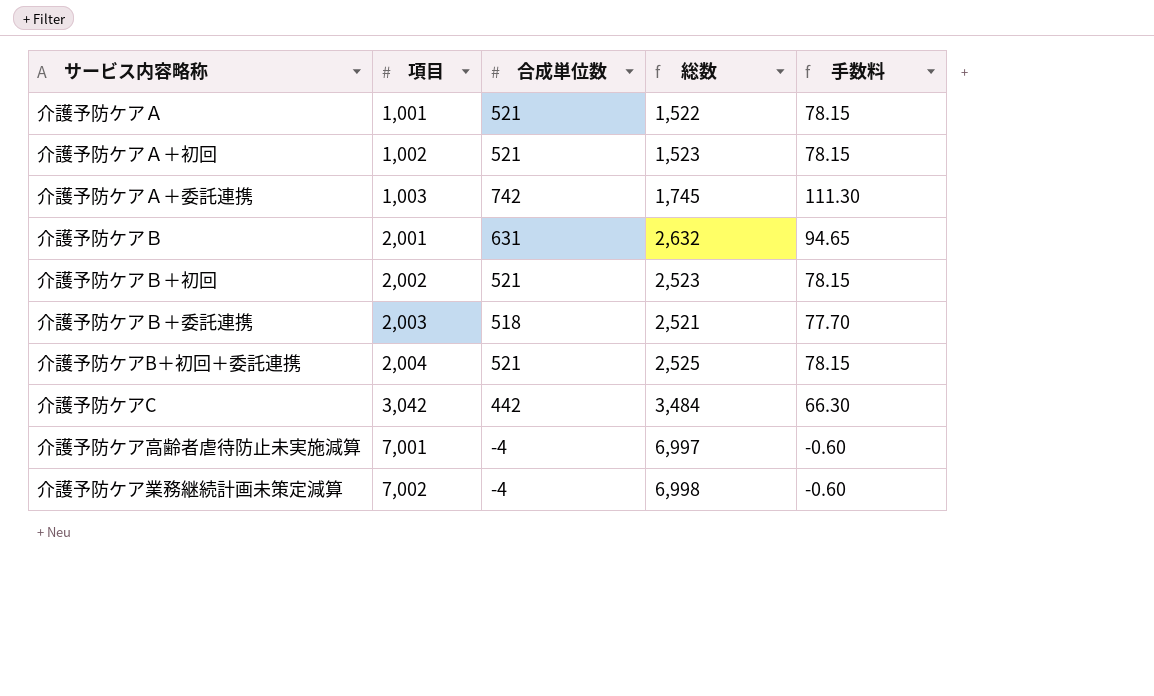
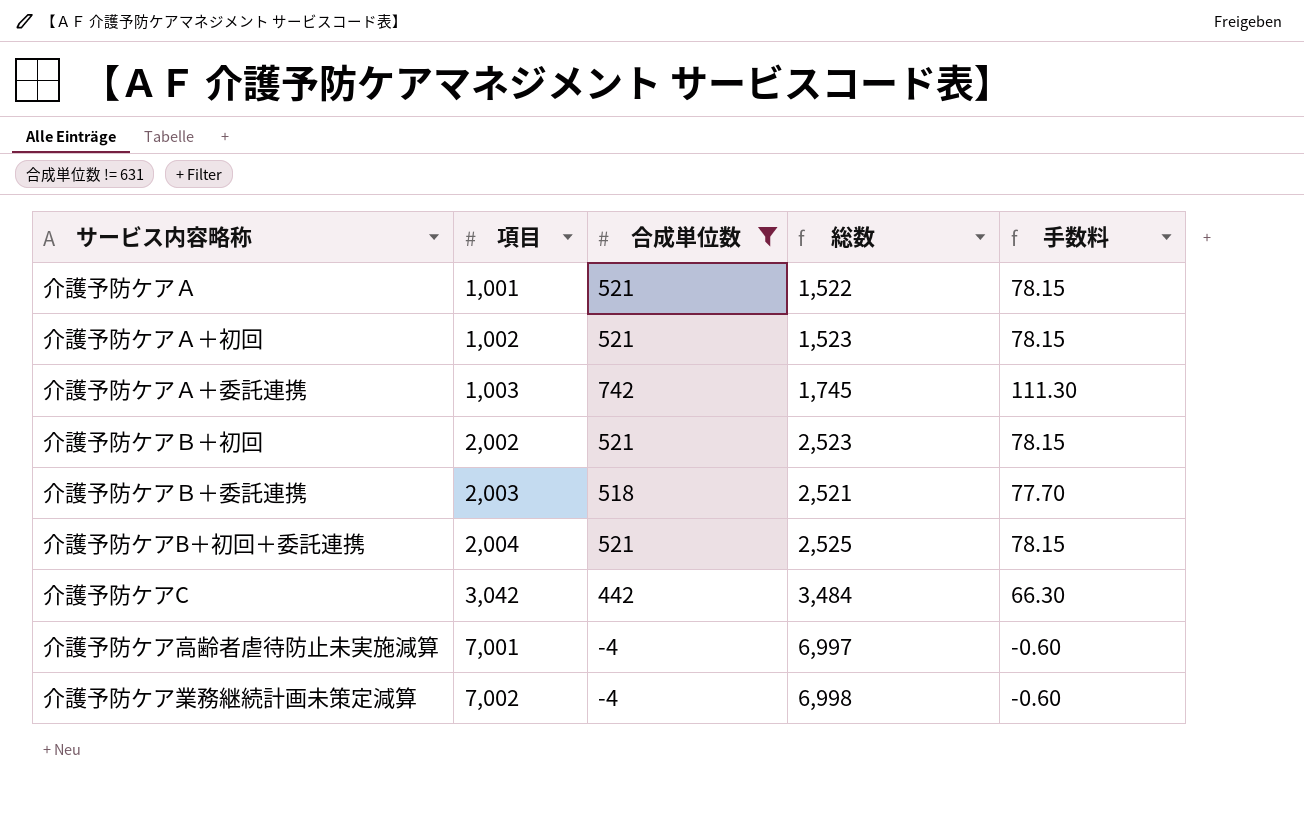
filter: none -> 合成単位数 != 631

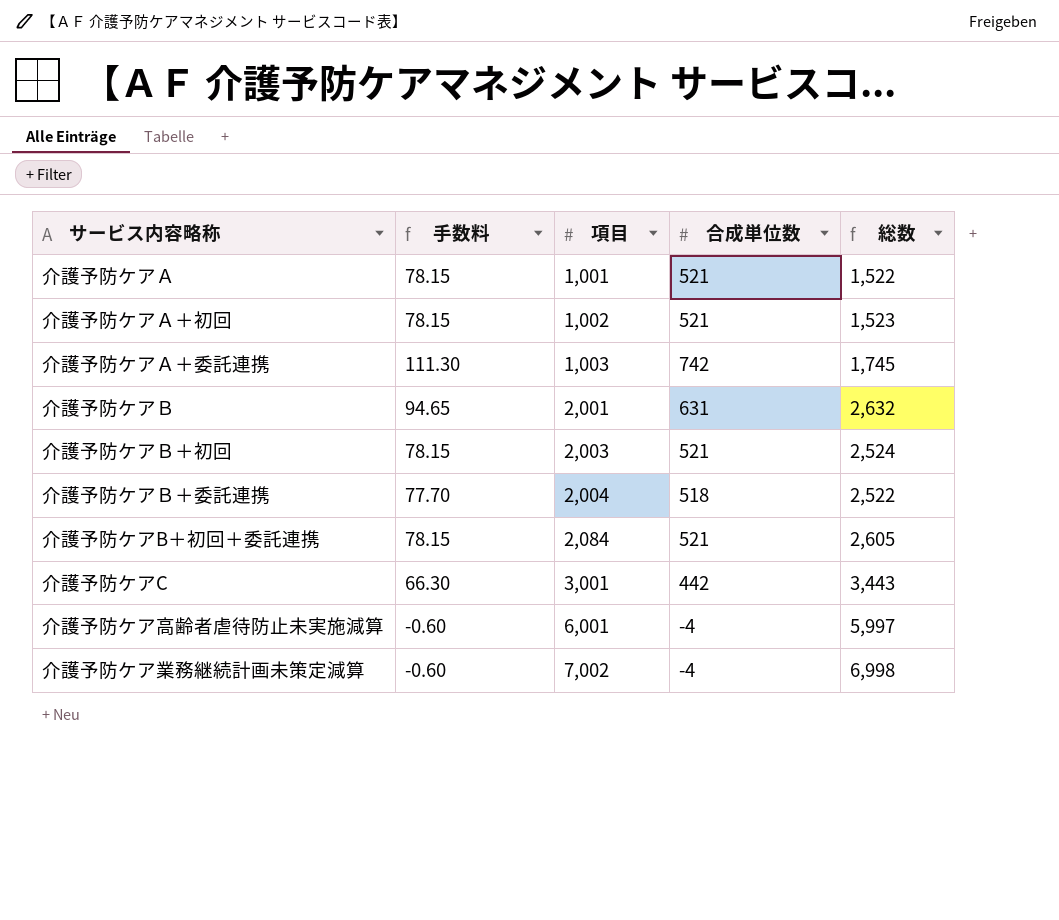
filter: 合成単位数 != 631 -> none
column 手数料 | position: 5 -> 2
介護予防ケアＢ＋初回 | 項目: 2,002 -> 2,003
介護予防ケアＢ＋初回 | 総数: 2,523 -> 2,524
介護予防ケアＢ＋委託連携 | 項目: 2,003 -> 2,004
介護予防ケアＢ＋委託連携 | 総数: 2,521 -> 2,522
介護予防ケアB＋初回＋委託連携 | 項目: 2,004 -> 2,084
介護予防ケアB＋初回＋委託連携 | 総数: 2,525 -> 2,605
介護予防ケアC | 項目: 3,042 -> 3,001
介護予防ケアC | 総数: 3,484 -> 3,443
介護予防ケア高齢者虐待防止未実施減算 | 項目: 7,001 -> 6,001
介護予防ケア高齢者虐待防止未実施減算 | 総数: 6,997 -> 5,997

